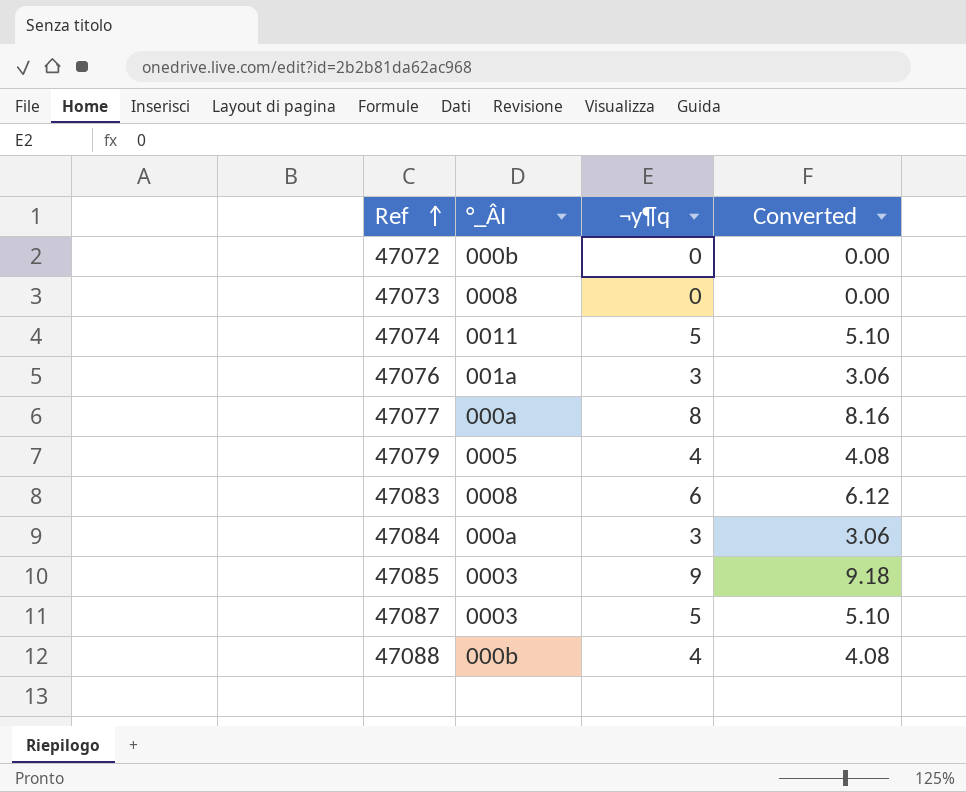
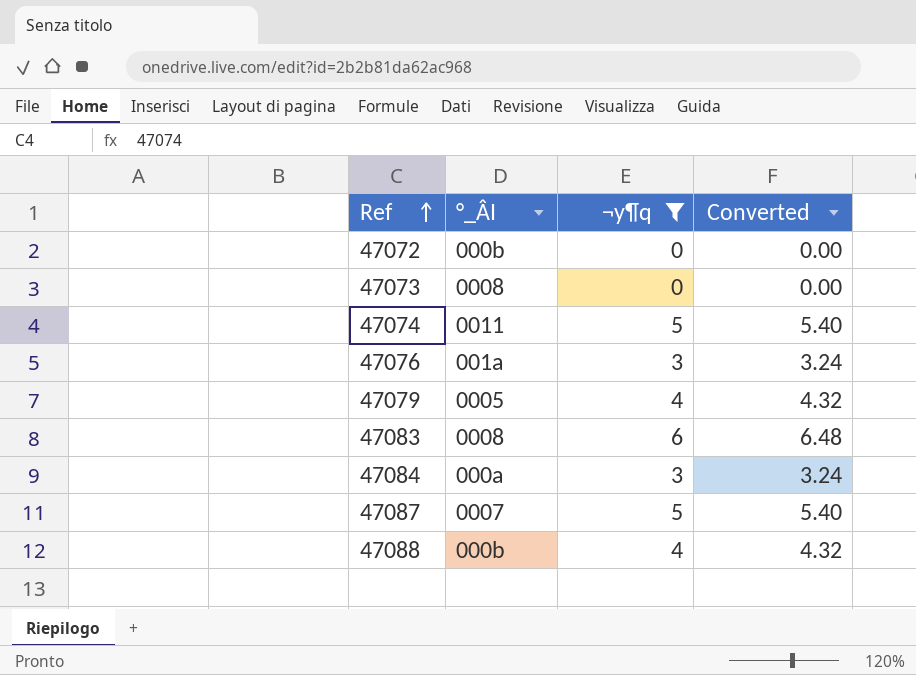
filter: none -> ¬y¶q <= 6
column Converted | formula: [¬y¶q] * 1.02 -> [¬y¶q] * 1.08
47087 | °_ÂI: 0003 -> 0007

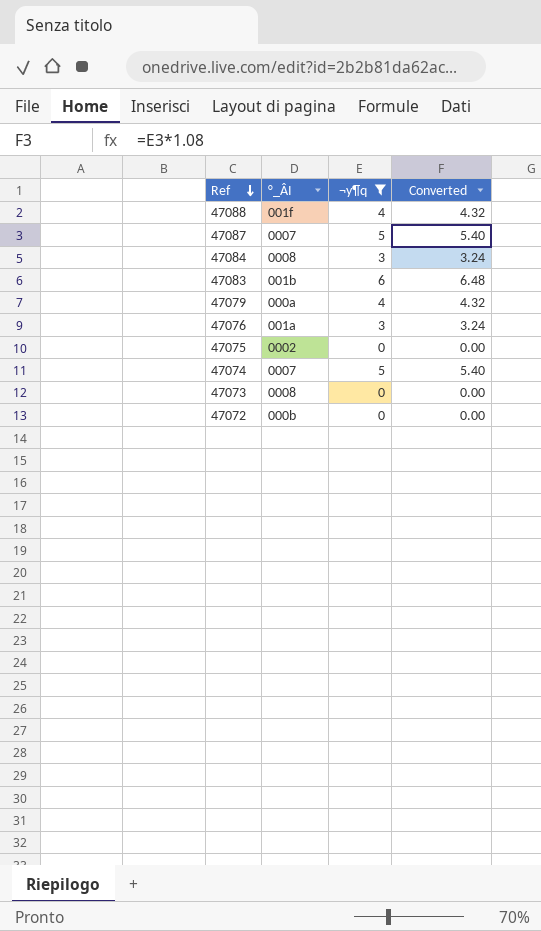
row order: Ref ascending -> Ref descending
47088 | °_ÂI: 000b -> 001f
47084 | °_ÂI: 000a -> 0008
47083 | °_ÂI: 0008 -> 001b
47079 | °_ÂI: 0005 -> 000a
row 47075: none -> 0002 | 0 | 0.00
47074 | °_ÂI: 0011 -> 0007

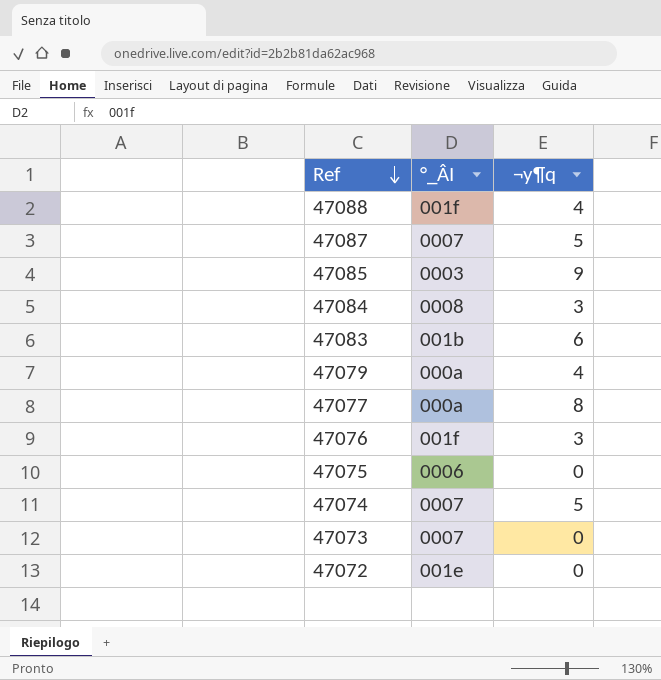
filter: ¬y¶q <= 6 -> none
column Converted | formula: [¬y¶q] * 1.08 -> none
47076 | °_ÂI: 001a -> 001f
47075 | °_ÂI: 0002 -> 0006
47073 | °_ÂI: 0008 -> 0007
47072 | °_ÂI: 000b -> 001e

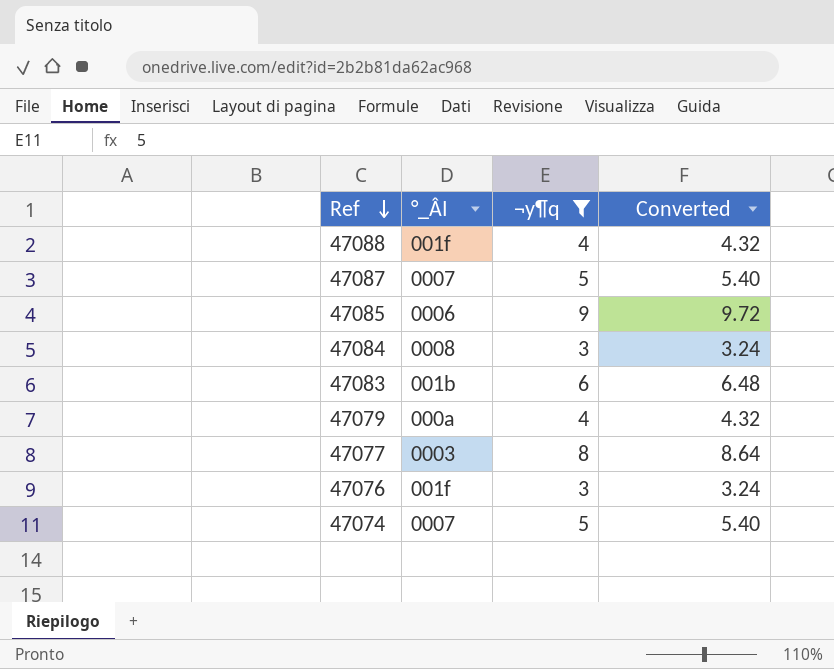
filter: none -> ¬y¶q != 0
column Converted | formula: none -> [¬y¶q] * 1.08
47085 | °_ÂI: 0003 -> 0006
47077 | °_ÂI: 000a -> 0003

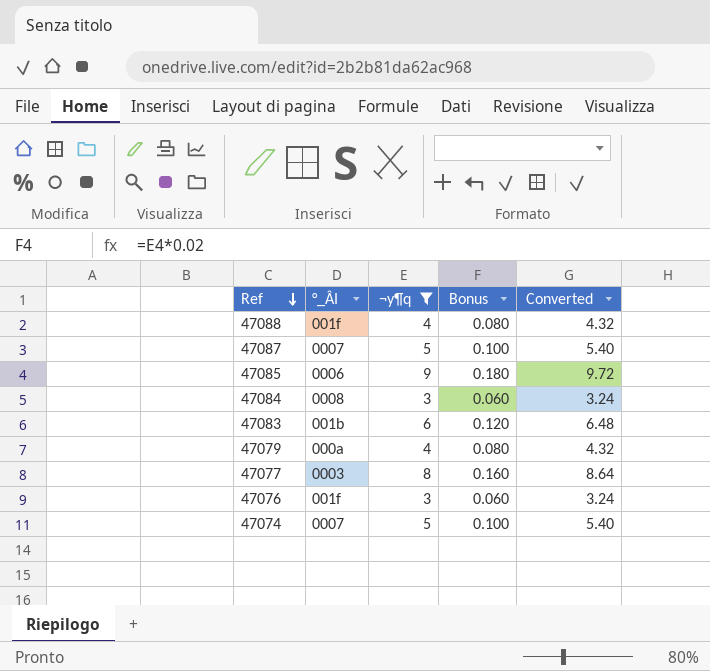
column Bonus | formula: none -> [¬y¶q] * 0.02

